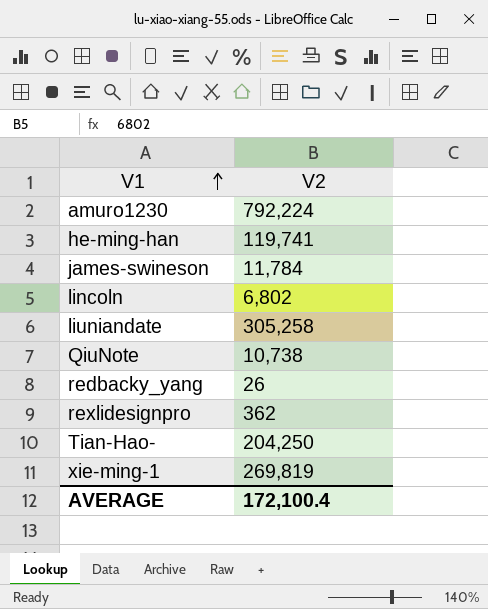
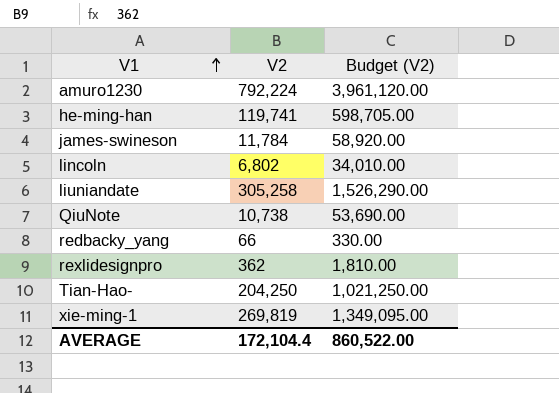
column Budget (V2) | formula: none -> [V2] * 5
redbacky_yang | V2: 26 -> 66
AVERAGE | V2: 172,100.4 -> 172,104.4

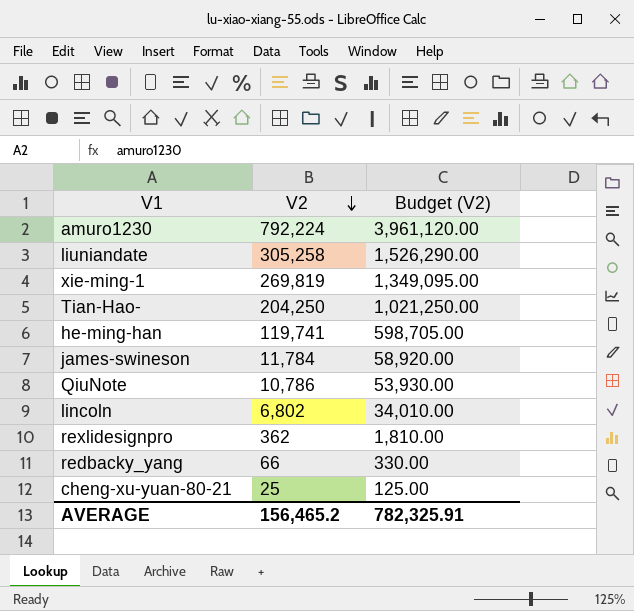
row order: V1 ascending -> V2 descending
QiuNote | V2: 10,738 -> 10,786
QiuNote | Budget (V2): 53,690.00 -> 53,930.00
row cheng-xu-yuan-80-21: none -> 25 | 125.00
AVERAGE | V2: 172,104.4 -> 156,465.2
AVERAGE | Budget (V2): 860,522.00 -> 782,325.91

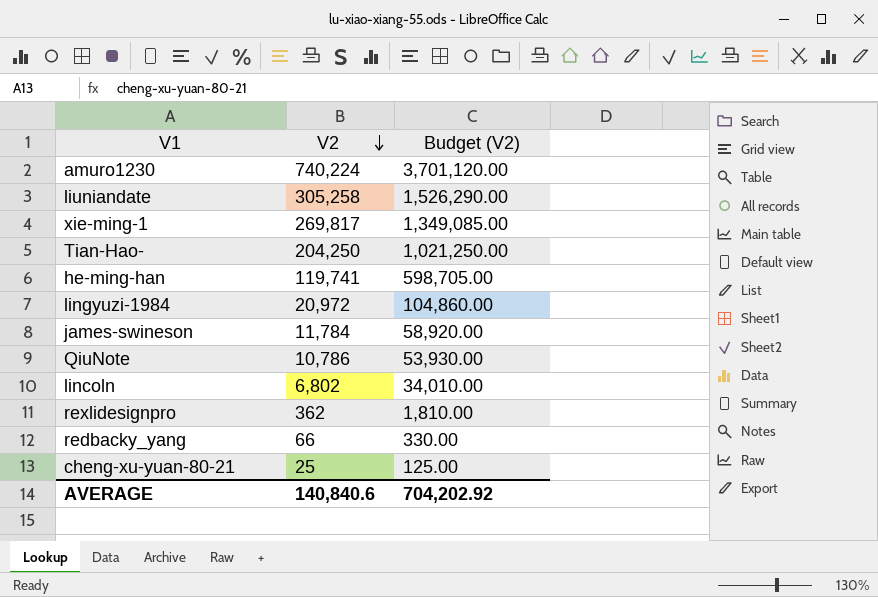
amuro1230 | V2: 792,224 -> 740,224
amuro1230 | Budget (V2): 3,961,120.00 -> 3,701,120.00
xie-ming-1 | V2: 269,819 -> 269,817
xie-ming-1 | Budget (V2): 1,349,095.00 -> 1,349,085.00
row lingyuzi-1984: none -> 20,972 | 104,860.00
AVERAGE | V2: 156,465.2 -> 140,840.6
AVERAGE | Budget (V2): 782,325.91 -> 704,202.92

